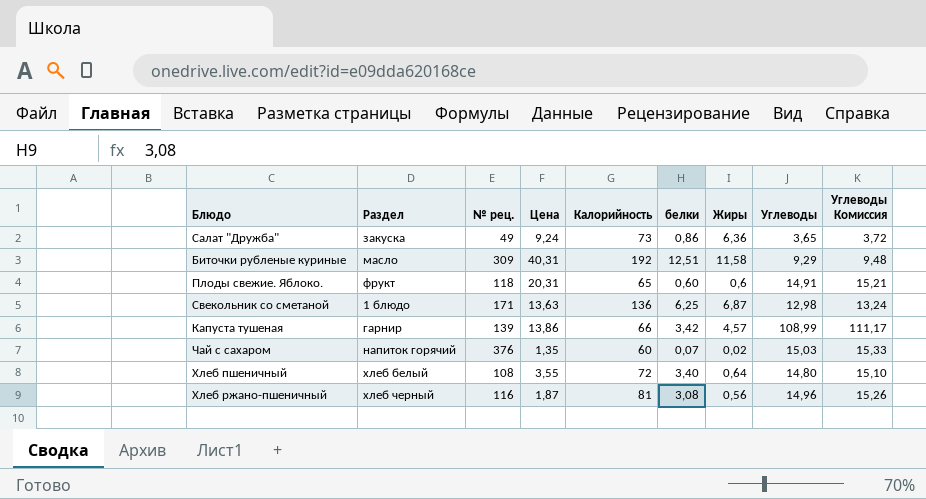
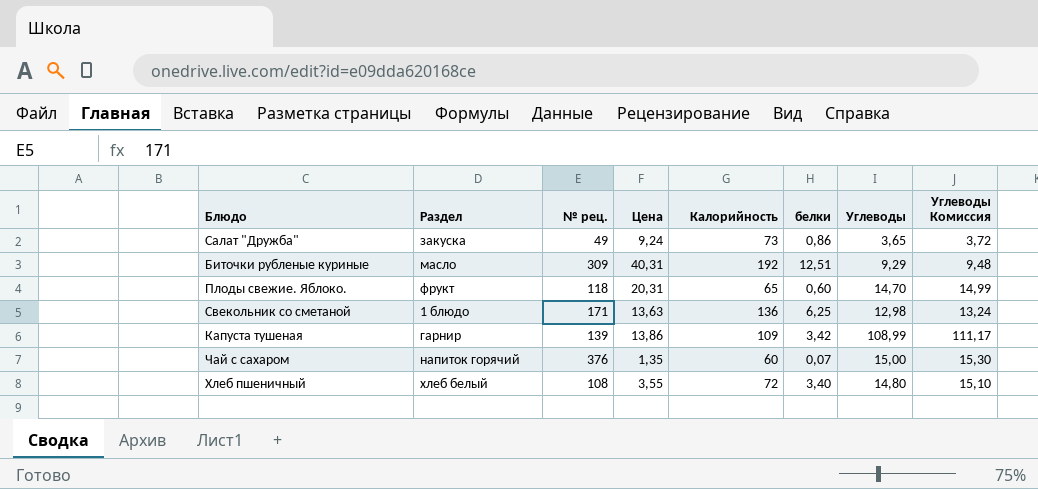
column Жиры | position: 7 -> none
row Хлеб ржано-пшеничный: хлеб черный | 116 | 1,87 | 81 | 3,08 | 0,56 | 14,96 | 15,26 -> none
Плоды свежие. Яблоко. | Углеводы: 14,91 -> 14,70
Плоды свежие. Яблоко. | Углеводы Комиссия: 15,21 -> 14,99
Капуста тушеная | Калорийность: 66 -> 109
Чай с сахаром | Углеводы: 15,03 -> 15,00
Чай с сахаром | Углеводы Комиссия: 15,33 -> 15,30

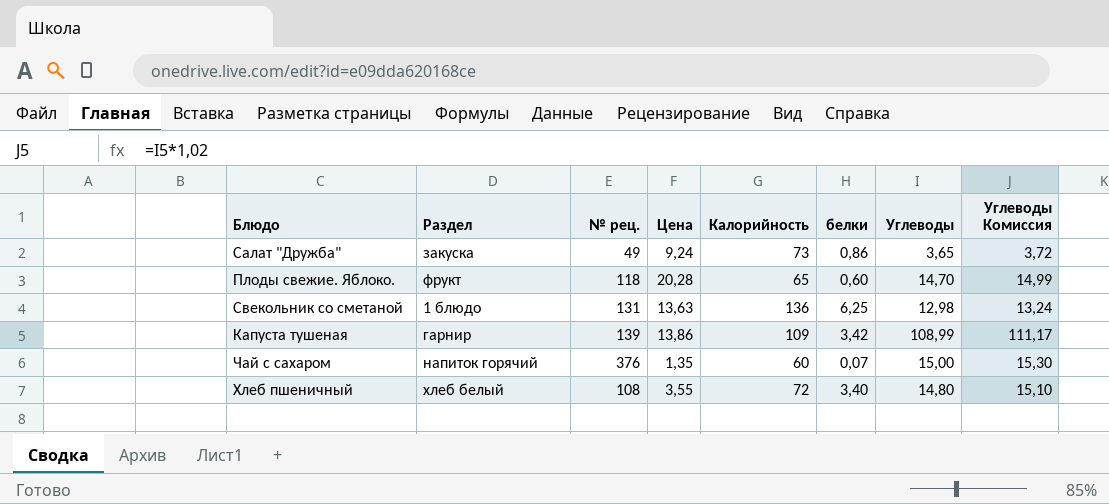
row Биточки рубленые куриные: масло | 309 | 40,31 | 192 | 12,51 | 9,29 | 9,48 -> none
Плоды свежие. Яблоко. | Цена: 20,31 -> 20,28
Свекольник со сметаной | № рец.: 171 -> 131

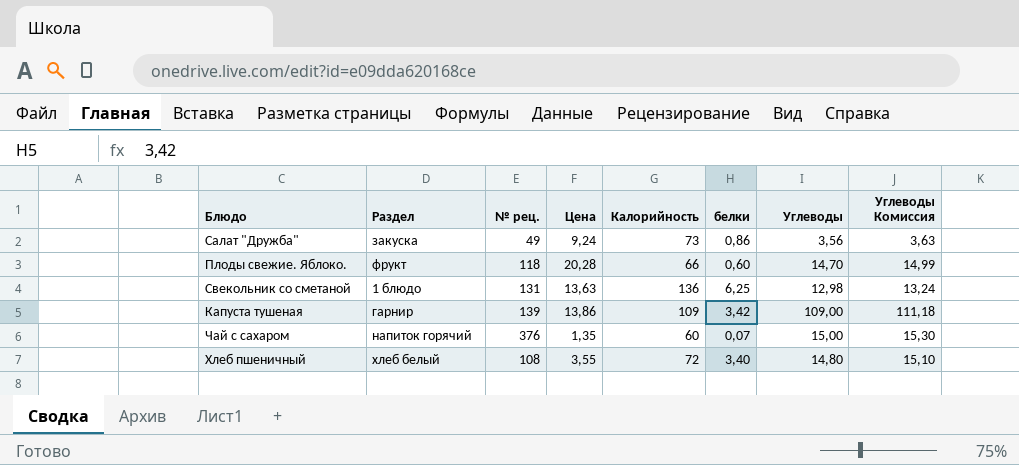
Салат "Дружба" | Углеводы: 3,65 -> 3,56
Салат "Дружба" | Углеводы Комиссия: 3,72 -> 3,63
Плоды свежие. Яблоко. | Калорийность: 65 -> 66
Капуста тушеная | Углеводы: 108,99 -> 109,00
Капуста тушеная | Углеводы Комиссия: 111,17 -> 111,18

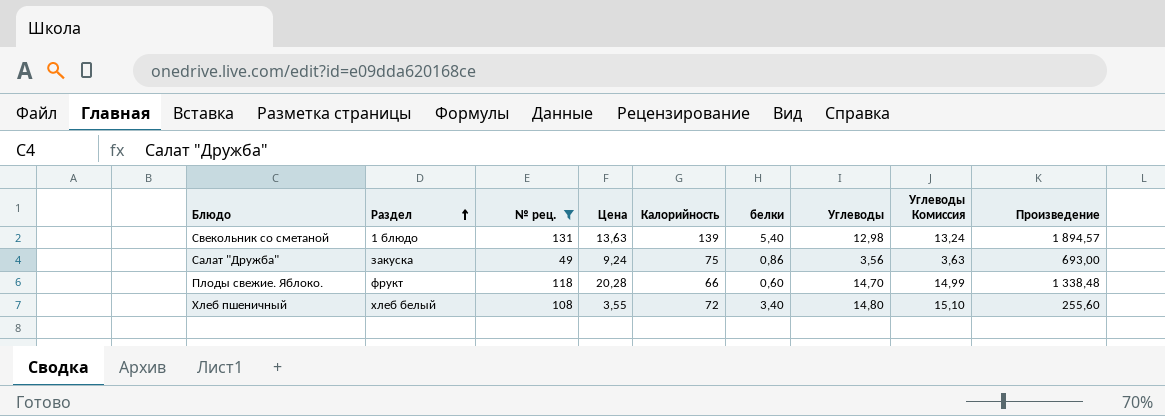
filter: none -> № рец. <= 131
row order: none -> Раздел ascending
column Произведение | formula: none -> [Цена] * [Калорийность]
Свекольник со сметаной | Калорийность: 136 -> 139
Свекольник со сметаной | белки: 6,25 -> 5,40
Салат "Дружба" | Калорийность: 73 -> 75

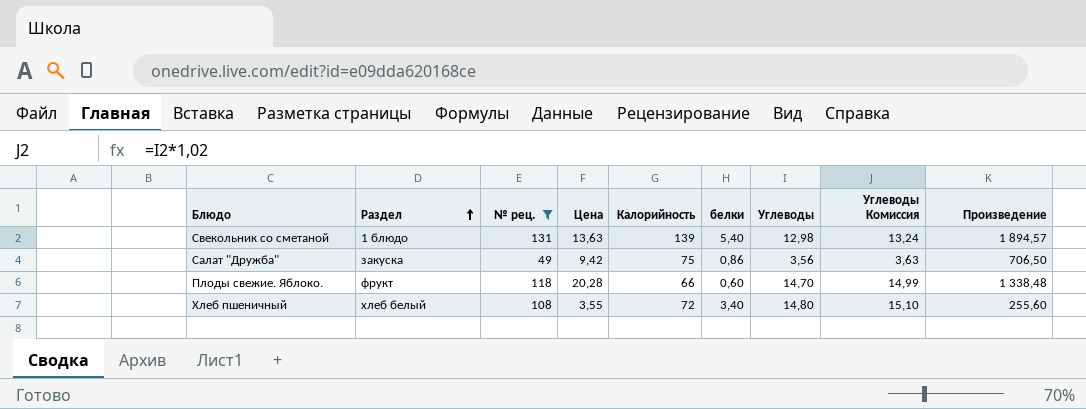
Салат "Дружба" | Цена: 9,24 -> 9,42
Салат "Дружба" | Произведение: 693,00 -> 706,50

